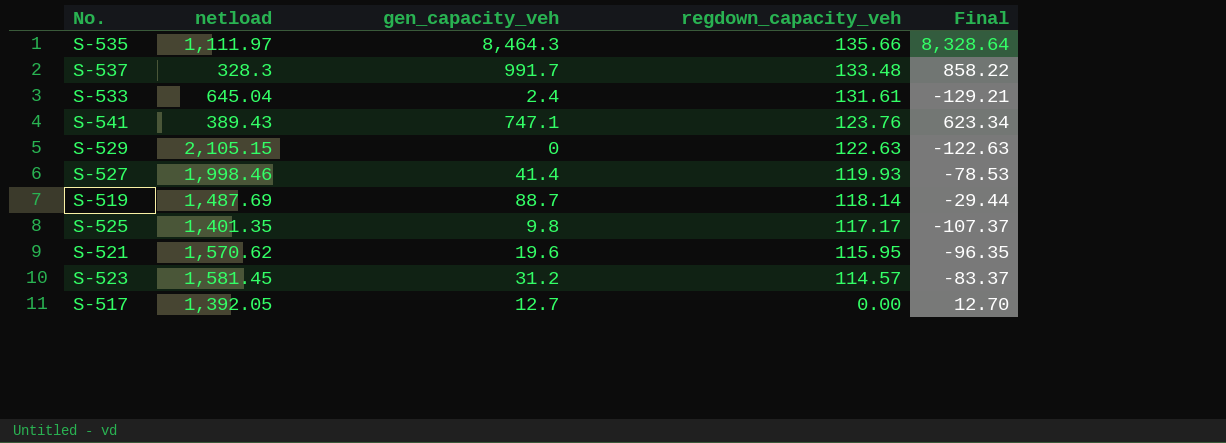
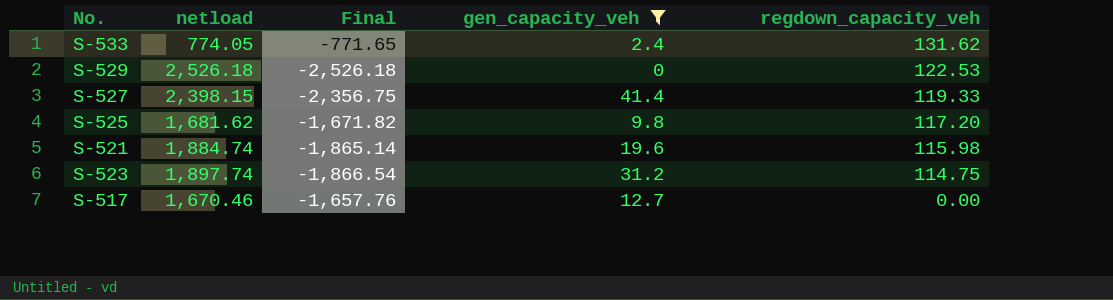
filter: none -> gen_capacity_veh <= 41.4
column Final | formula: [gen_capacity_veh] - [regdown_capacity_veh] -> [gen_capacity_veh] - [netload]
column Final | position: 5 -> 3
S-533 | netload: 645.04 -> 774.05
S-533 | regdown_capacity_veh: 131.61 -> 131.62
S-529 | netload: 2,105.15 -> 2,526.18
S-529 | regdown_capacity_veh: 122.63 -> 122.53
S-527 | netload: 1,998.46 -> 2,398.15
S-527 | regdown_capacity_veh: 119.93 -> 119.33
S-525 | netload: 1,401.35 -> 1,681.62
S-525 | regdown_capacity_veh: 117.17 -> 117.20
S-521 | netload: 1,570.62 -> 1,884.74
S-521 | regdown_capacity_veh: 115.95 -> 115.98
S-523 | netload: 1,581.45 -> 1,897.74
S-523 | regdown_capacity_veh: 114.57 -> 114.75
S-517 | netload: 1,392.05 -> 1,670.46

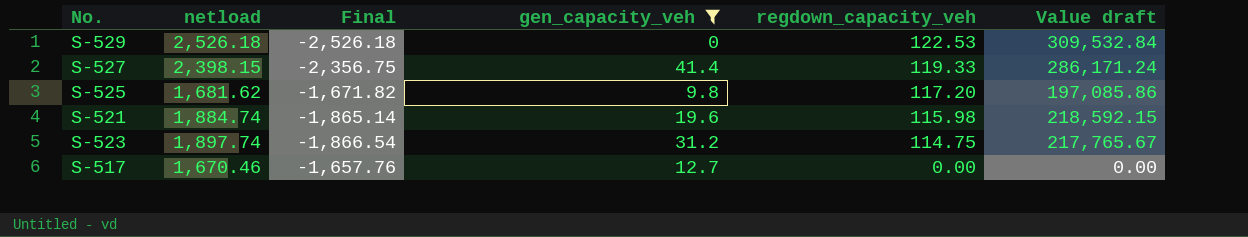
column Value draft | formula: none -> [netload] * [regdown_capacity_veh]
row S-533: 774.05 | -771.65 | 2.4 | 131.62 -> none

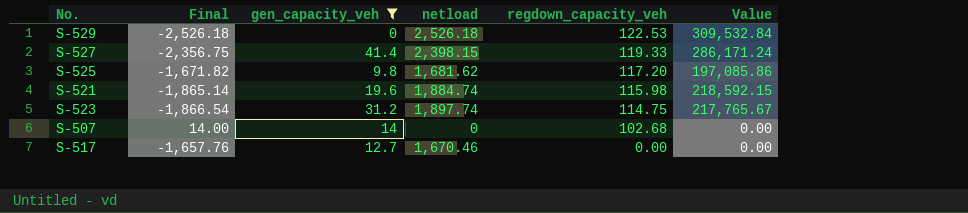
column netload | position: 2 -> 4
column name: Value draft -> Value
row S-507: none -> 14.00 | 14 | 0 | 102.68 | 0.00

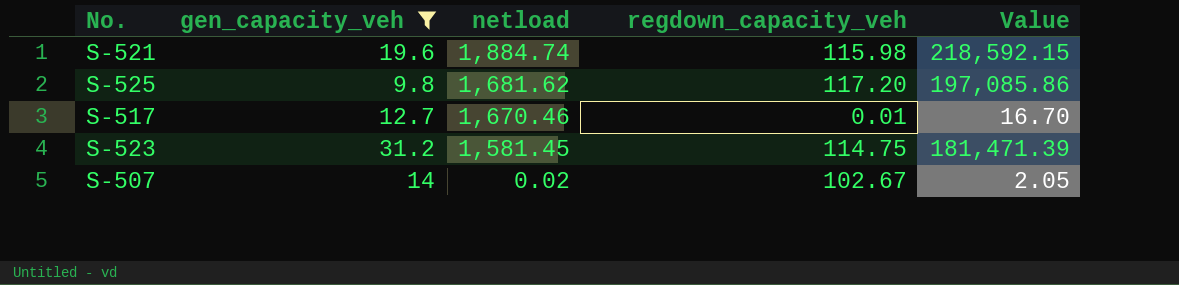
row order: regdown_capacity_veh descending -> netload descending
column Final | formula: [gen_capacity_veh] - [netload] -> none
row S-529: -2,526.18 | 0 | 2,526.18 | 122.53 | 309,532.84 -> none
row S-527: -2,356.75 | 41.4 | 2,398.15 | 119.33 | 286,171.24 -> none
S-517 | regdown_capacity_veh: 0.00 -> 0.01
S-517 | Value: 0.00 -> 16.70
S-523 | netload: 1,897.74 -> 1,581.45
S-523 | Value: 217,765.67 -> 181,471.39
S-507 | netload: 0 -> 0.02
S-507 | regdown_capacity_veh: 102.68 -> 102.67
S-507 | Value: 0.00 -> 2.05

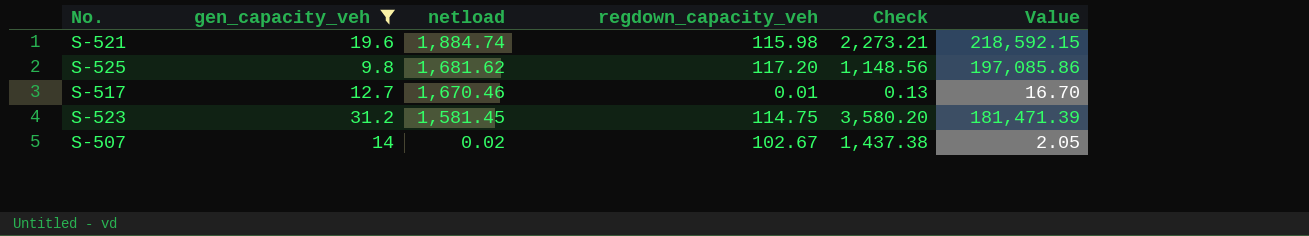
column Check | formula: none -> [gen_capacity_veh] * [regdown_capacity_veh]

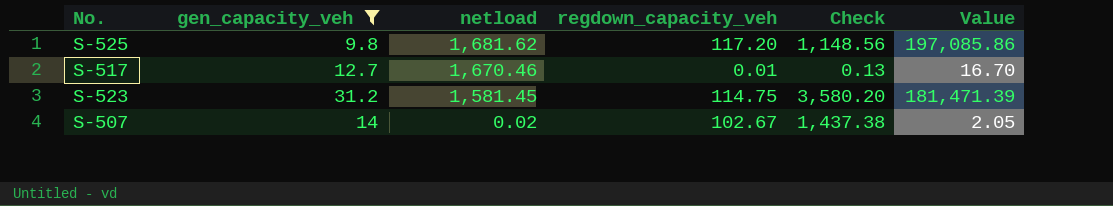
row S-521: 19.6 | 1,884.74 | 115.98 | 2,273.21 | 218,592.15 -> none

